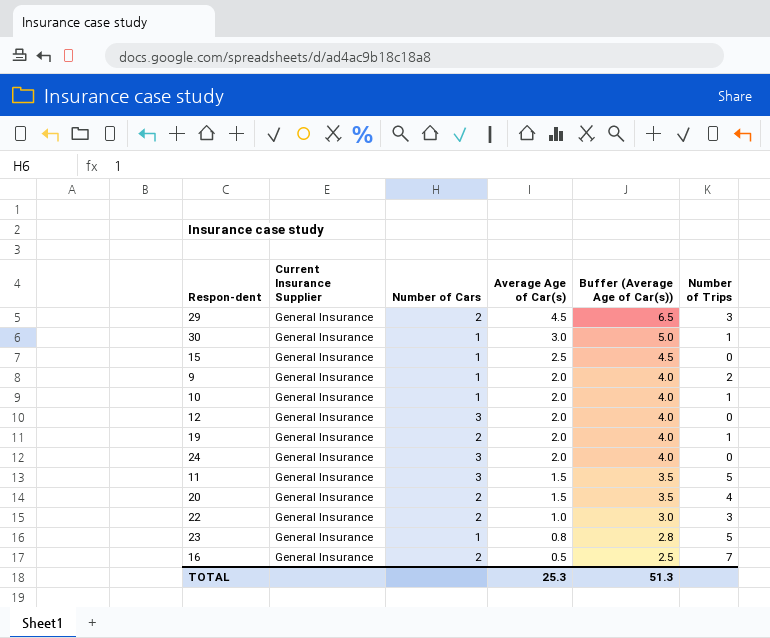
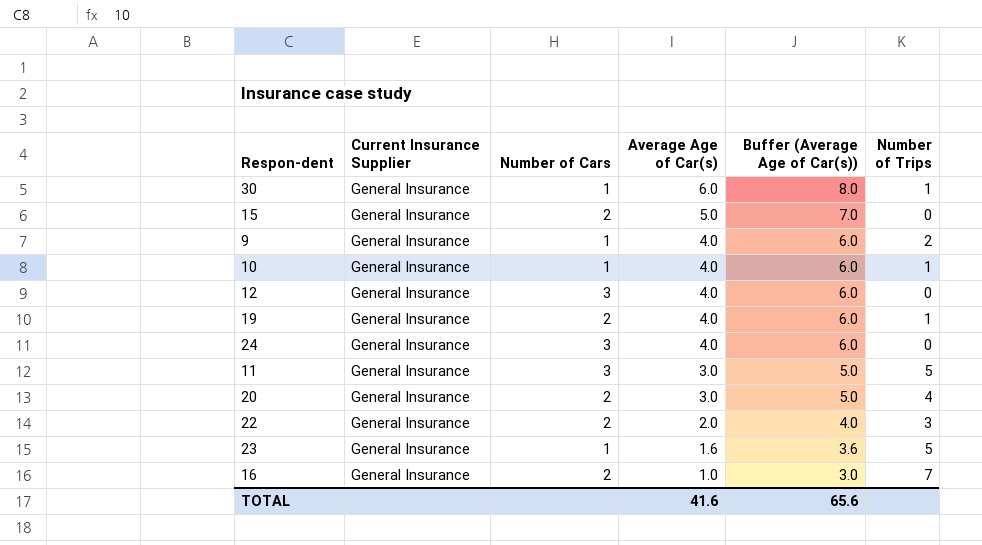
row 29: General Insurance | 2 | 4.5 | 6.5 | 3 -> none
30 | Average Age of Car(s): 3.0 -> 6.0
30 | Buffer (Average Age of Car(s)): 5.0 -> 8.0
15 | Number of Cars: 1 -> 2
15 | Average Age of Car(s): 2.5 -> 5.0
15 | Buffer (Average Age of Car(s)): 4.5 -> 7.0
9 | Average Age of Car(s): 2.0 -> 4.0
9 | Buffer (Average Age of Car(s)): 4.0 -> 6.0
10 | Average Age of Car(s): 2.0 -> 4.0
10 | Buffer (Average Age of Car(s)): 4.0 -> 6.0
12 | Average Age of Car(s): 2.0 -> 4.0
12 | Buffer (Average Age of Car(s)): 4.0 -> 6.0
19 | Average Age of Car(s): 2.0 -> 4.0
19 | Buffer (Average Age of Car(s)): 4.0 -> 6.0
24 | Average Age of Car(s): 2.0 -> 4.0
24 | Buffer (Average Age of Car(s)): 4.0 -> 6.0
11 | Average Age of Car(s): 1.5 -> 3.0
11 | Buffer (Average Age of Car(s)): 3.5 -> 5.0
20 | Average Age of Car(s): 1.5 -> 3.0
20 | Buffer (Average Age of Car(s)): 3.5 -> 5.0
22 | Average Age of Car(s): 1.0 -> 2.0
22 | Buffer (Average Age of Car(s)): 3.0 -> 4.0
23 | Average Age of Car(s): 0.8 -> 1.6
23 | Buffer (Average Age of Car(s)): 2.8 -> 3.6
16 | Average Age of Car(s): 0.5 -> 1.0
16 | Buffer (Average Age of Car(s)): 2.5 -> 3.0
TOTAL | Average Age of Car(s): 25.3 -> 41.6
TOTAL | Buffer (Average Age of Car(s)): 51.3 -> 65.6

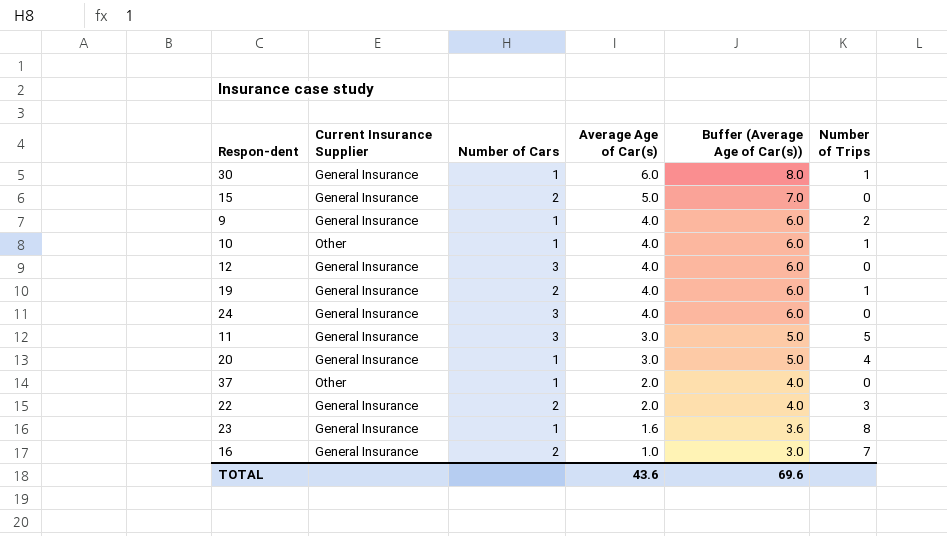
10 | Current Insurance Supplier: General Insurance -> Other
20 | Number of Cars: 2 -> 1
row 37: none -> Other | 1 | 2.0 | 4.0 | 0
23 | Number of Trips: 5 -> 8
TOTAL | Average Age of Car(s): 41.6 -> 43.6
TOTAL | Buffer (Average Age of Car(s)): 65.6 -> 69.6

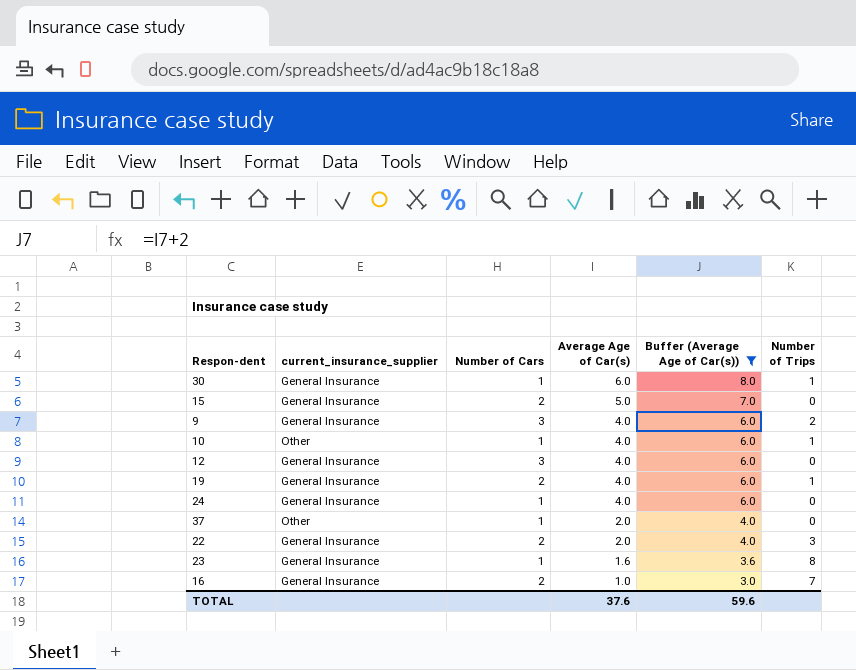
filter: none -> Buffer (Average Age of Car(s)) != 5.0
column name: Current Insurance Supplier -> current_insurance_supplier
9 | Number of Cars: 1 -> 3
24 | Number of Cars: 3 -> 1
TOTAL | Average Age of Car(s): 43.6 -> 37.6
TOTAL | Buffer (Average Age of Car(s)): 69.6 -> 59.6

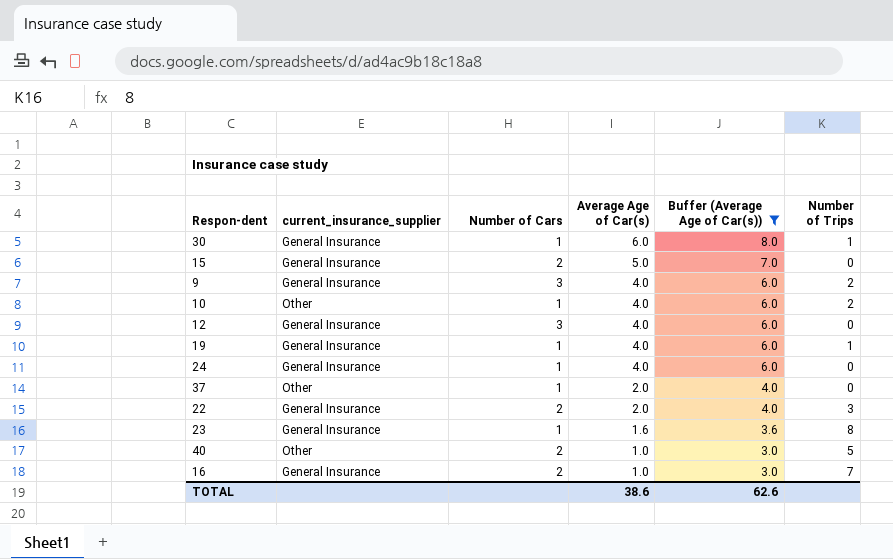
10 | Number of Trips: 1 -> 2
19 | Number of Cars: 2 -> 1
row 40: none -> Other | 2 | 1.0 | 3.0 | 5
TOTAL | Average Age of Car(s): 37.6 -> 38.6
TOTAL | Buffer (Average Age of Car(s)): 59.6 -> 62.6

